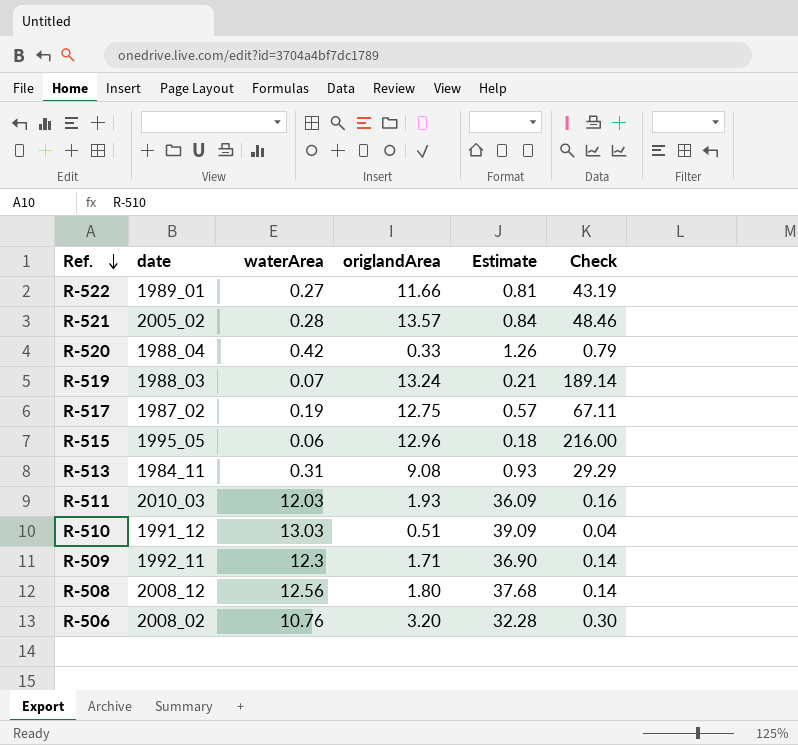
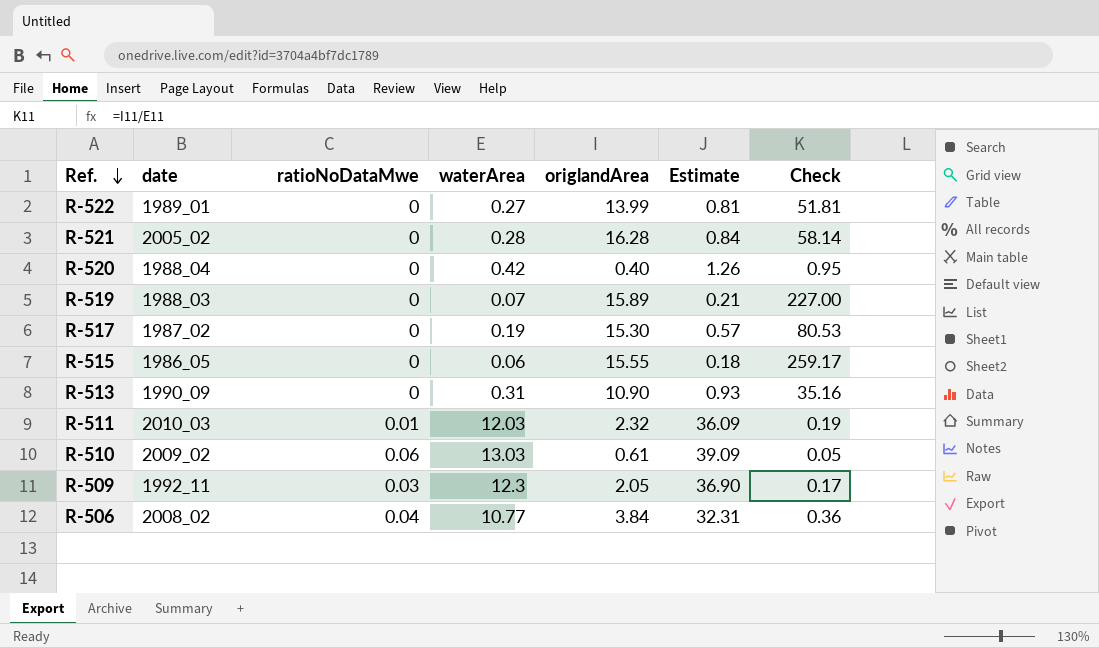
column ratioNoDataMwe | position: none -> 3
row R-508: 2008_12 | 12.56 | 1.80 | 37.68 | 0.14 -> none
R-522 | origlandArea: 11.66 -> 13.99
R-522 | Check: 43.19 -> 51.81
R-521 | origlandArea: 13.57 -> 16.28
R-521 | Check: 48.46 -> 58.14
R-520 | origlandArea: 0.33 -> 0.40
R-520 | Check: 0.79 -> 0.95
R-519 | origlandArea: 13.24 -> 15.89
R-519 | Check: 189.14 -> 227.00
R-517 | origlandArea: 12.75 -> 15.30
R-517 | Check: 67.11 -> 80.53
R-515 | date: 1995_05 -> 1986_05
R-515 | origlandArea: 12.96 -> 15.55
R-515 | Check: 216.00 -> 259.17
R-513 | date: 1984_11 -> 1990_09
R-513 | origlandArea: 9.08 -> 10.90
R-513 | Check: 29.29 -> 35.16
R-511 | origlandArea: 1.93 -> 2.32
R-511 | Check: 0.16 -> 0.19
R-510 | date: 1991_12 -> 2009_02
R-510 | origlandArea: 0.51 -> 0.61
R-510 | Check: 0.04 -> 0.05
R-509 | origlandArea: 1.71 -> 2.05
R-509 | Check: 0.14 -> 0.17
R-506 | waterArea: 10.76 -> 10.77
R-506 | origlandArea: 3.20 -> 3.84
R-506 | Estimate: 32.28 -> 32.31
R-506 | Check: 0.30 -> 0.36

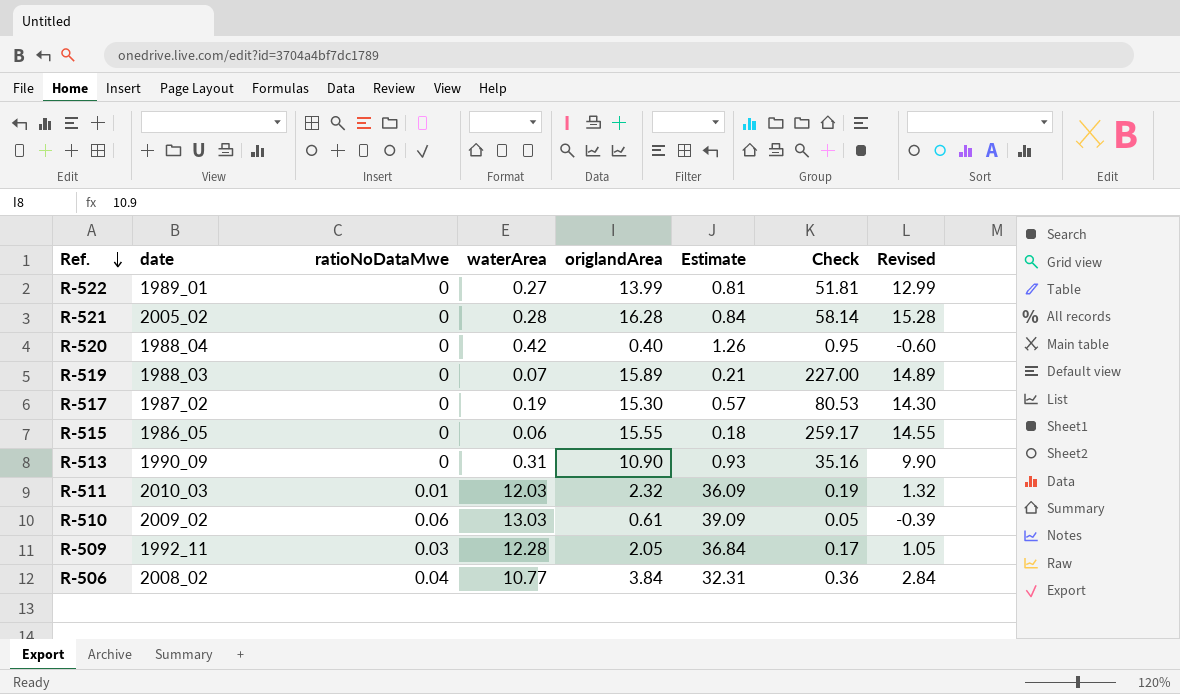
column Revised | formula: none -> [origlandArea] - 1
R-509 | waterArea: 12.3 -> 12.28
R-509 | Estimate: 36.90 -> 36.84

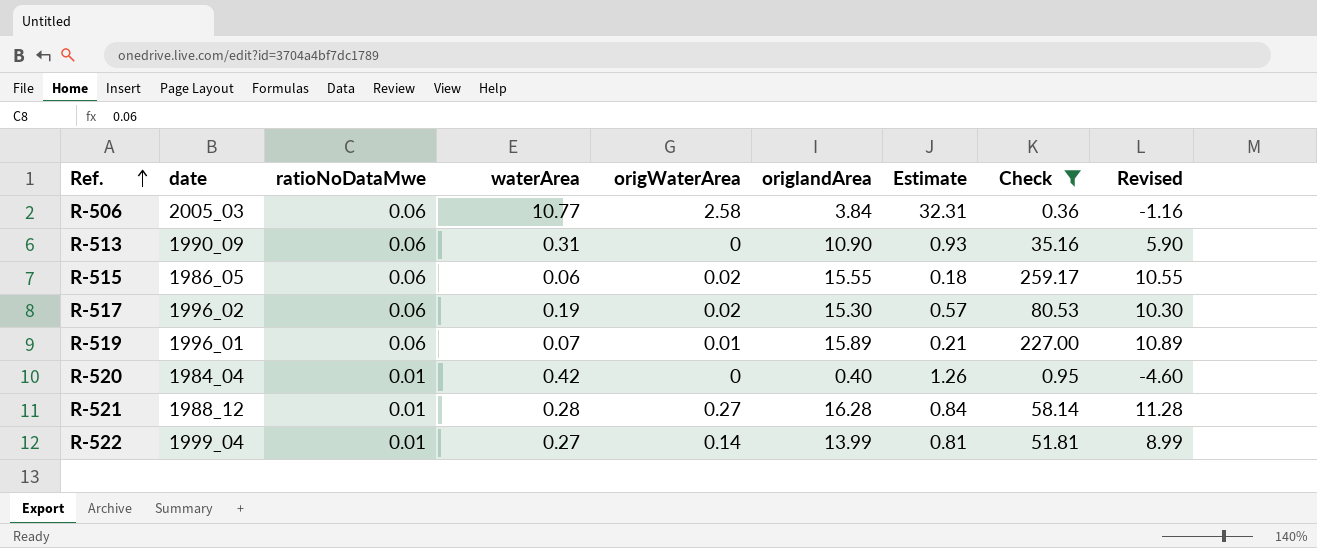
filter: none -> Check >= 0.36
row order: Ref. descending -> Ref. ascending
column origWaterArea | position: none -> 5
column Revised | formula: [origlandArea] - 1 -> [origlandArea] - 5
R-506 | date: 2008_02 -> 2005_03
R-506 | ratioNoDataMwe: 0.04 -> 0.06
R-513 | ratioNoDataMwe: 0 -> 0.06
R-515 | ratioNoDataMwe: 0 -> 0.06
R-517 | date: 1987_02 -> 1996_02
R-517 | ratioNoDataMwe: 0 -> 0.06
R-519 | date: 1988_03 -> 1996_01
R-519 | ratioNoDataMwe: 0 -> 0.06
R-520 | date: 1988_04 -> 1984_04
R-520 | ratioNoDataMwe: 0 -> 0.01
R-521 | date: 2005_02 -> 1988_12
R-521 | ratioNoDataMwe: 0 -> 0.01
R-522 | date: 1989_01 -> 1999_04
R-522 | ratioNoDataMwe: 0 -> 0.01

